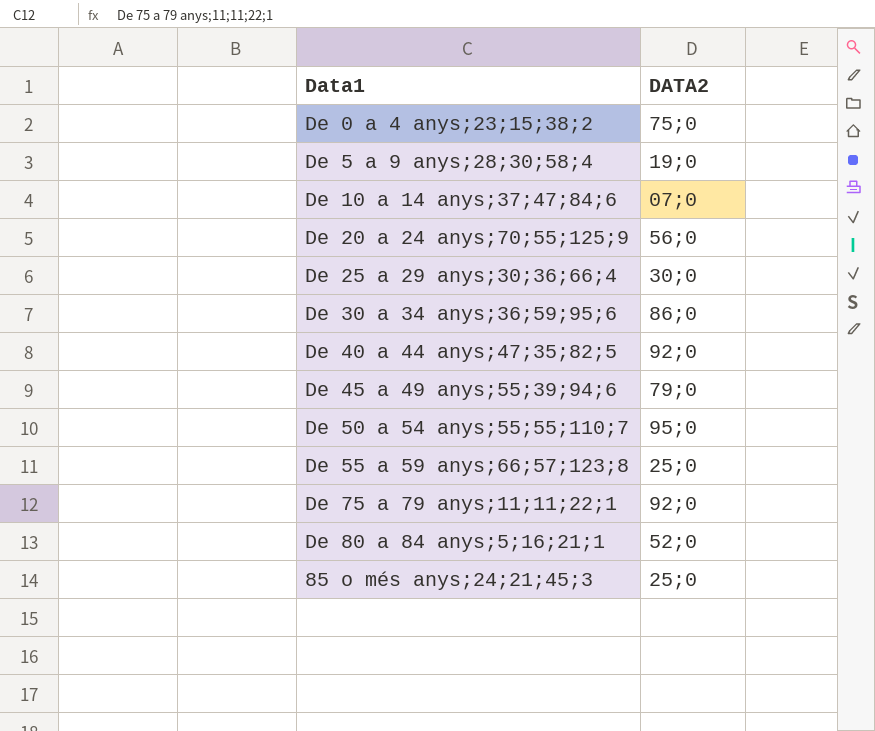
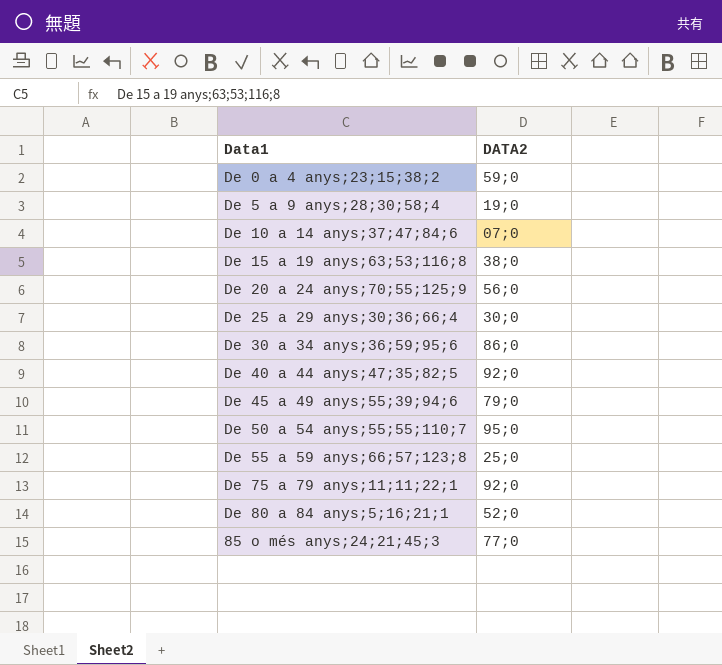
De 0 a 4 anys;23;15;38;2 | DATA2: 75;0 -> 59;0
row De 15 a 19 anys;63;53;116;8: none -> 38;0
85 o més anys;24;21;45;3 | DATA2: 25;0 -> 77;0

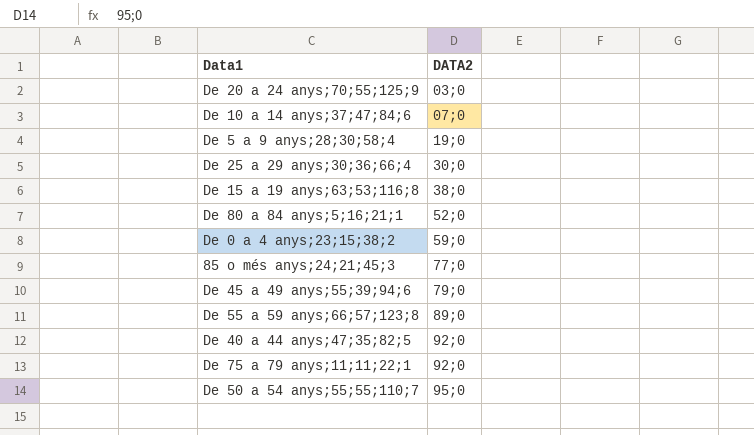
row order: none -> DATA2 ascending
row De 30 a 34 anys;36;59;95;6: 86;0 -> none
De 20 a 24 anys;70;55;125;9 | DATA2: 56;0 -> 03;0
De 55 a 59 anys;66;57;123;8 | DATA2: 25;0 -> 89;0

